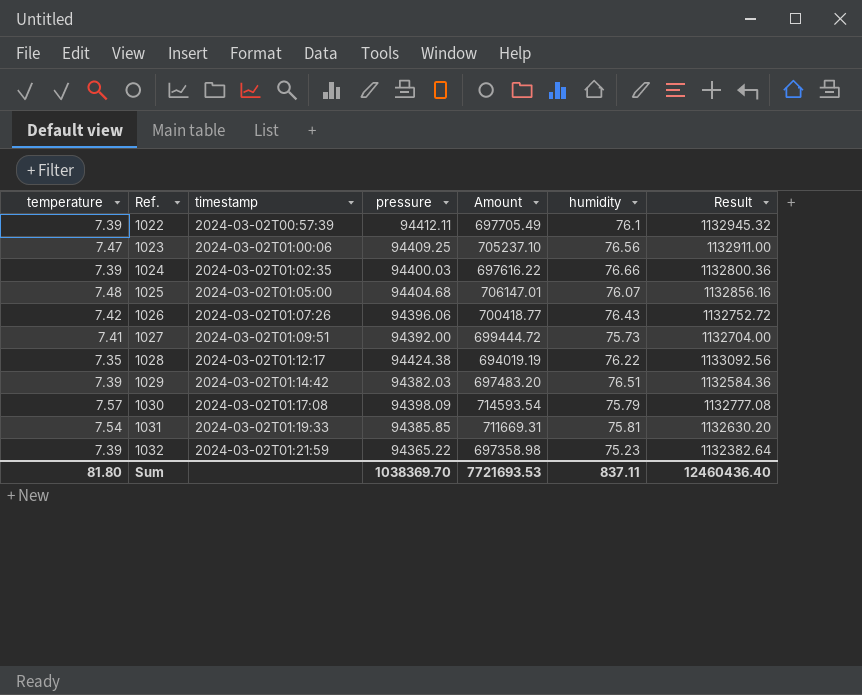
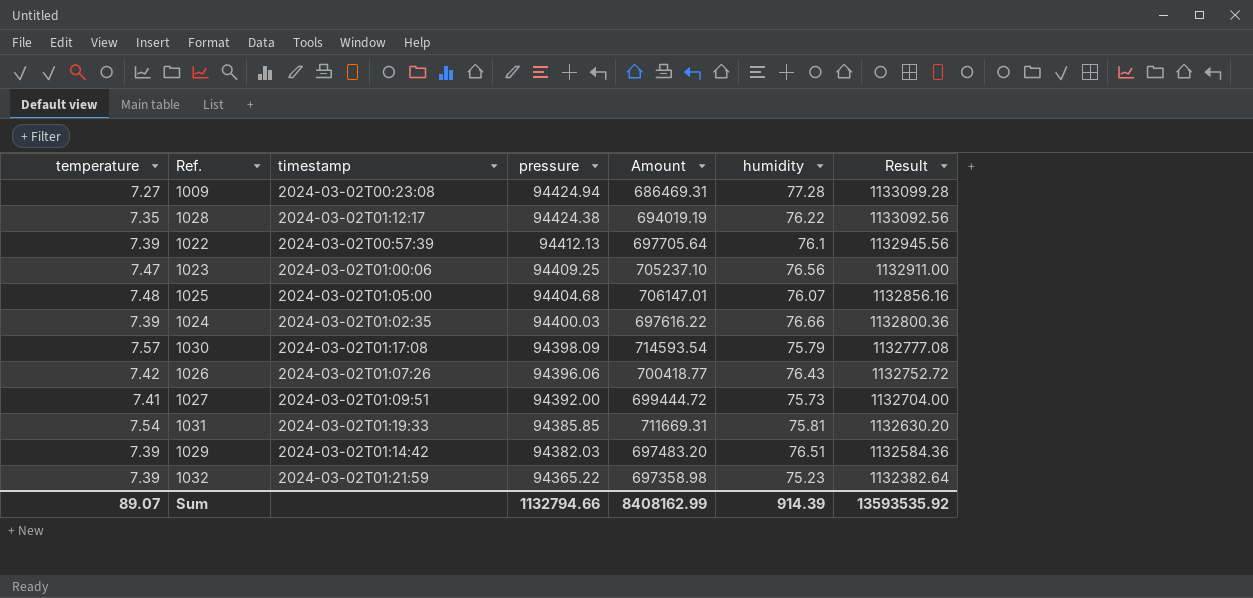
row order: Ref. ascending -> pressure descending
row 1009: none -> 7.27 | 2024-03-02T00:23:08 | 94424.94 | 686469.31 | 77.28 | 1133099.28
1022 | pressure: 94412.11 -> 94412.13
1022 | Amount: 697705.49 -> 697705.64
1022 | Result: 1132945.32 -> 1132945.56
Sum | temperature: 81.80 -> 89.07
Sum | pressure: 1038369.70 -> 1132794.66
Sum | Amount: 7721693.53 -> 8408162.99
Sum | humidity: 837.11 -> 914.39
Sum | Result: 12460436.40 -> 13593535.92

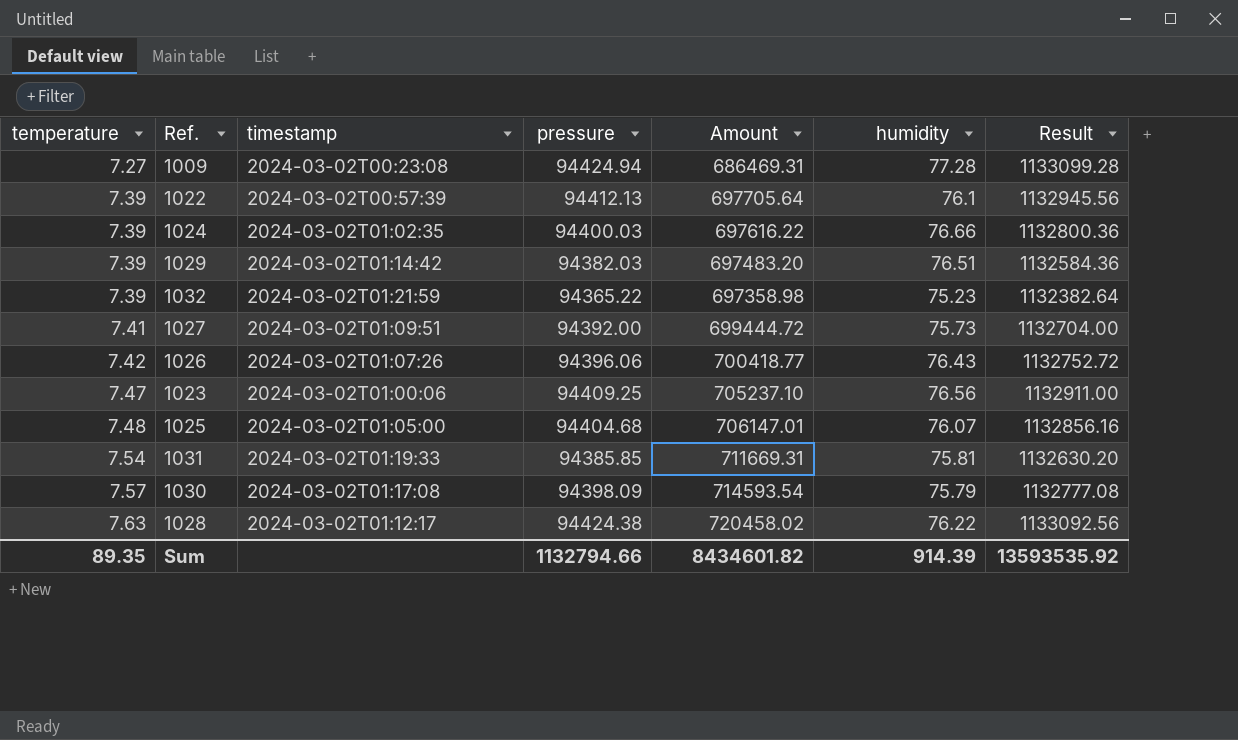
row order: pressure descending -> temperature ascending
1028 | temperature: 7.35 -> 7.63
1028 | Amount: 694019.19 -> 720458.02
Sum | temperature: 89.07 -> 89.35
Sum | Amount: 8408162.99 -> 8434601.82

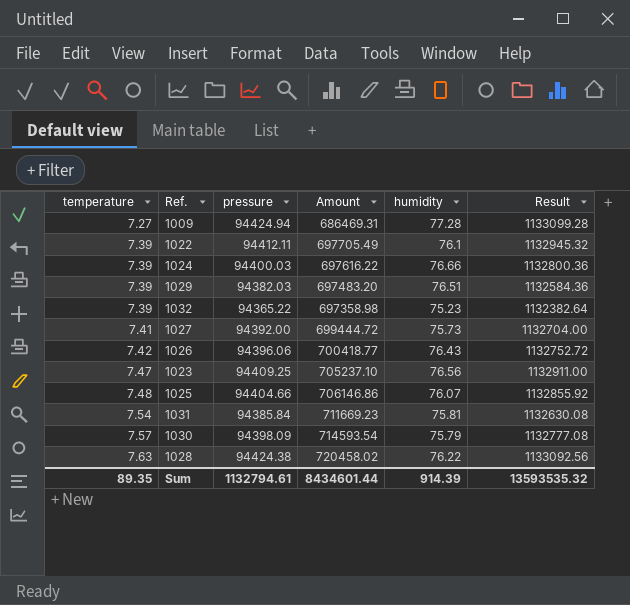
column timestamp | position: 3 -> none
1022 | pressure: 94412.13 -> 94412.11
1022 | Amount: 697705.64 -> 697705.49
1022 | Result: 1132945.56 -> 1132945.32
1025 | pressure: 94404.68 -> 94404.66
1025 | Amount: 706147.01 -> 706146.86
1025 | Result: 1132856.16 -> 1132855.92
1031 | pressure: 94385.85 -> 94385.84
1031 | Amount: 711669.31 -> 711669.23
1031 | Result: 1132630.20 -> 1132630.08
Sum | pressure: 1132794.66 -> 1132794.61
Sum | Amount: 8434601.82 -> 8434601.44
Sum | Result: 13593535.92 -> 13593535.32

